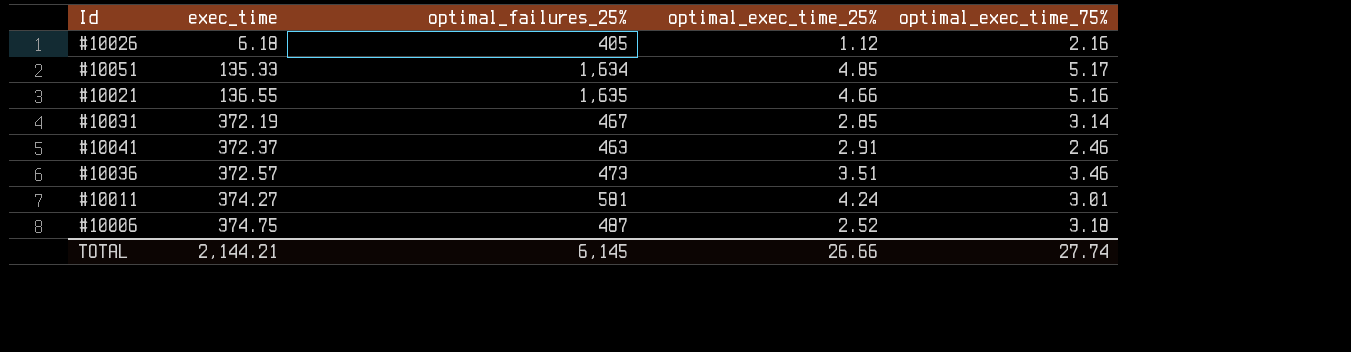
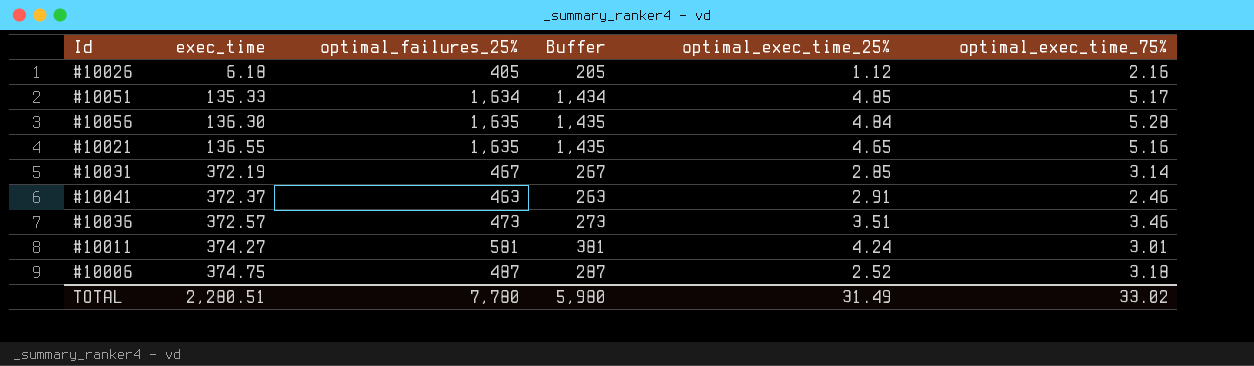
column Buffer | formula: none -> [optimal_failures_25%] - 200
row #10056: none -> 136.30 | 1,635 | 1,435 | 4.84 | 5.28
#10021 | optimal_exec_time_25%: 4.66 -> 4.65
TOTAL | exec_time: 2,144.21 -> 2,280.51
TOTAL | optimal_failures_25%: 6,145 -> 7,780
TOTAL | optimal_exec_time_25%: 26.66 -> 31.49
TOTAL | optimal_exec_time_75%: 27.74 -> 33.02

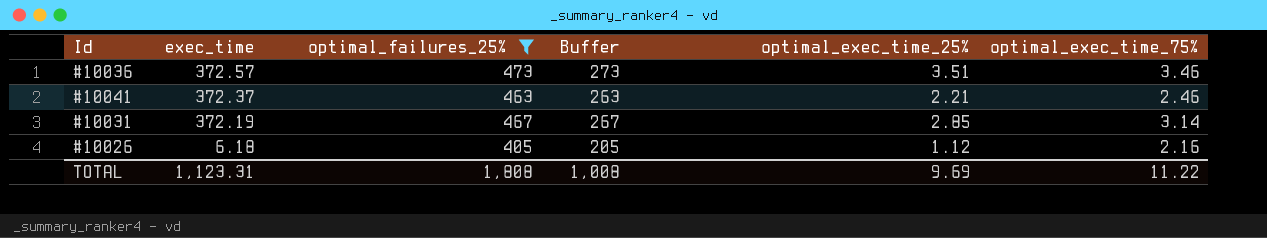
filter: none -> optimal_failures_25% <= 473
row order: exec_time ascending -> exec_time descending
#10041 | optimal_exec_time_25%: 2.91 -> 2.21
TOTAL | exec_time: 2,280.51 -> 1,123.31
TOTAL | optimal_failures_25%: 7,780 -> 1,808
TOTAL | Buffer: 5,980 -> 1,008
TOTAL | optimal_exec_time_25%: 31.49 -> 9.69
TOTAL | optimal_exec_time_75%: 33.02 -> 11.22

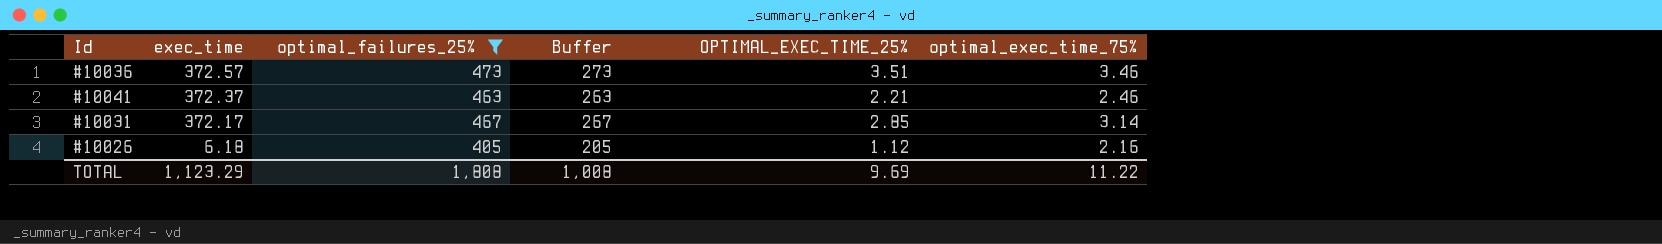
column name: optimal_exec_time_25% -> OPTIMAL_EXEC_TIME_25%
#10031 | exec_time: 372.19 -> 372.17
TOTAL | exec_time: 1,123.31 -> 1,123.29

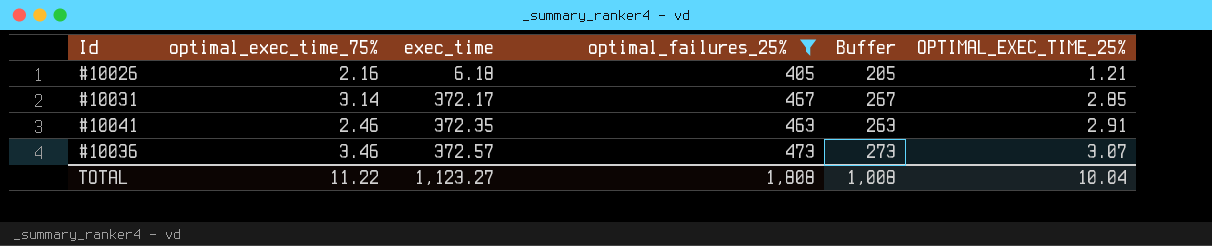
row order: exec_time descending -> exec_time ascending
column optimal_exec_time_75% | position: 6 -> 2
#10026 | OPTIMAL_EXEC_TIME_25%: 1.12 -> 1.21
#10041 | exec_time: 372.37 -> 372.35
#10041 | OPTIMAL_EXEC_TIME_25%: 2.21 -> 2.91
#10036 | OPTIMAL_EXEC_TIME_25%: 3.51 -> 3.07
TOTAL | exec_time: 1,123.29 -> 1,123.27
TOTAL | OPTIMAL_EXEC_TIME_25%: 9.69 -> 10.04

